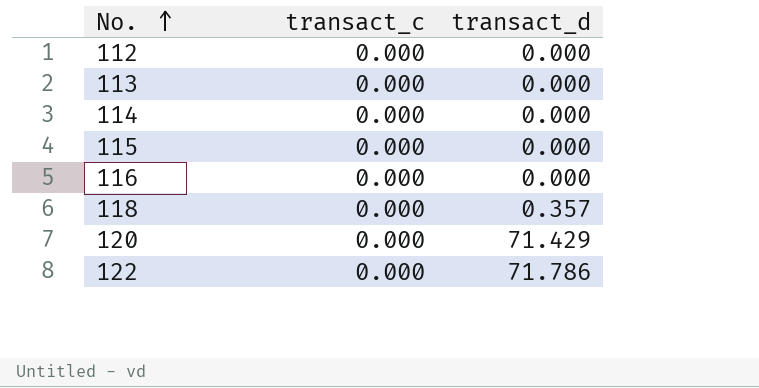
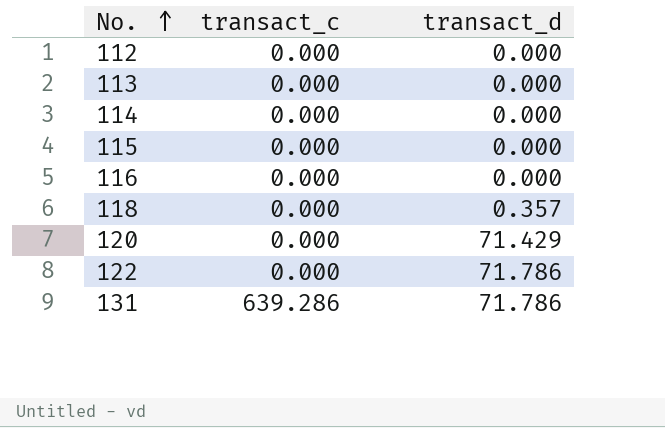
row 131: none -> 639.286 | 71.786

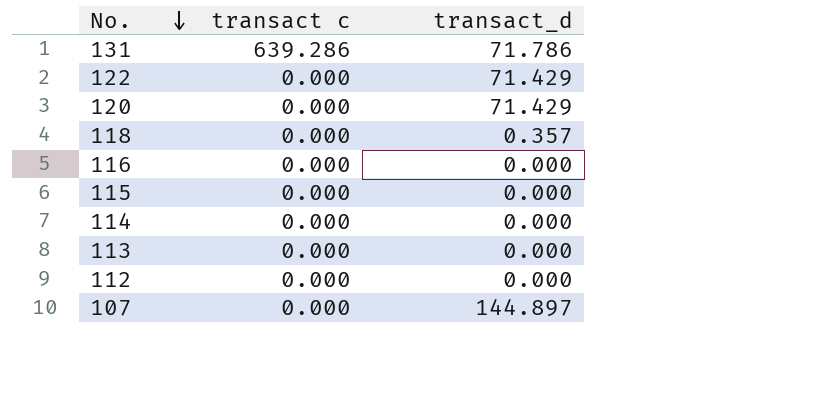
row order: No. ascending -> No. descending
column name: transact_c -> transact c
122 | transact_d: 71.786 -> 71.429
row 107: none -> 0.000 | 144.897

